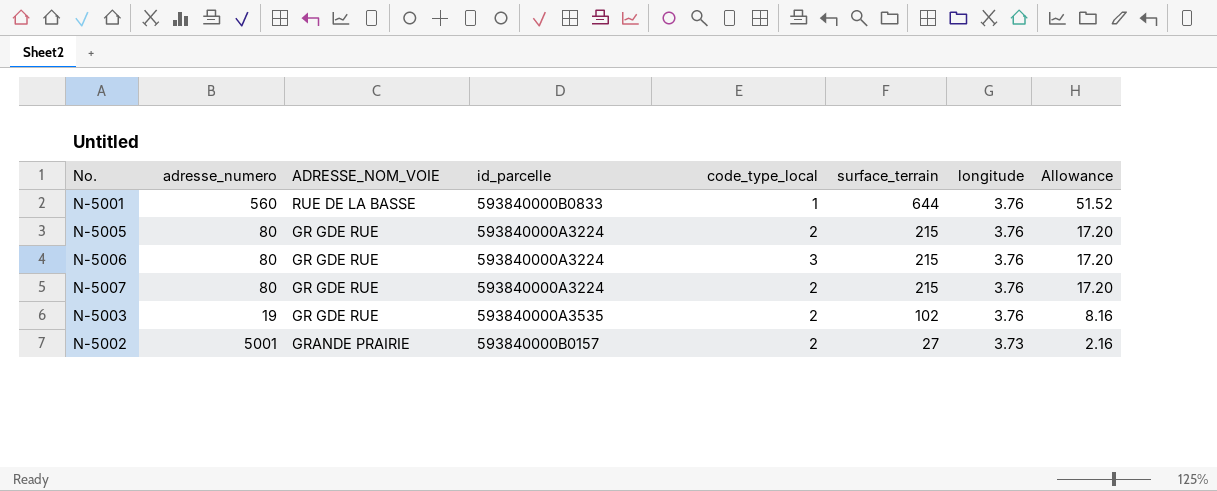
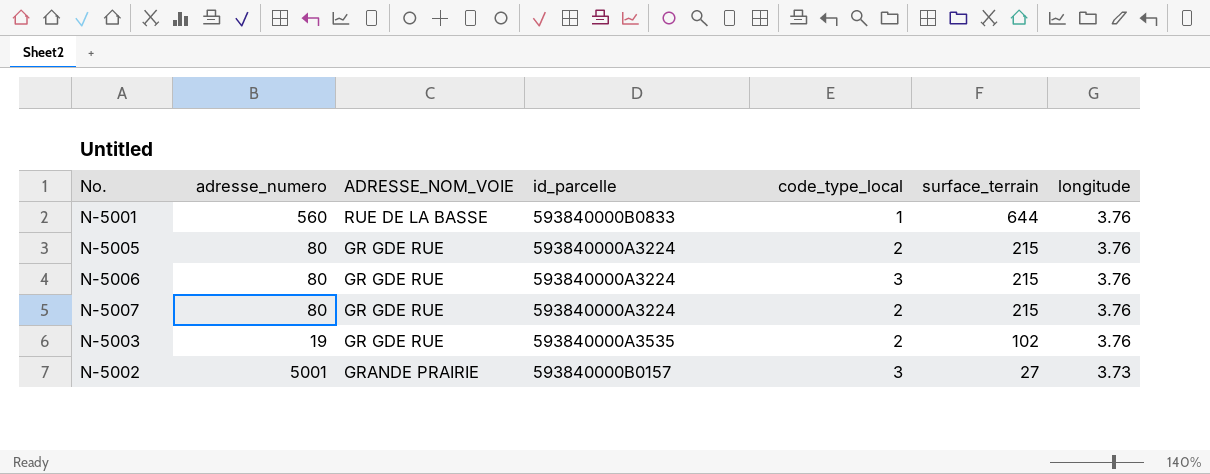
column Allowance | formula: [surface_terrain] * 0.08 -> none
N-5002 | code_type_local: 2 -> 3

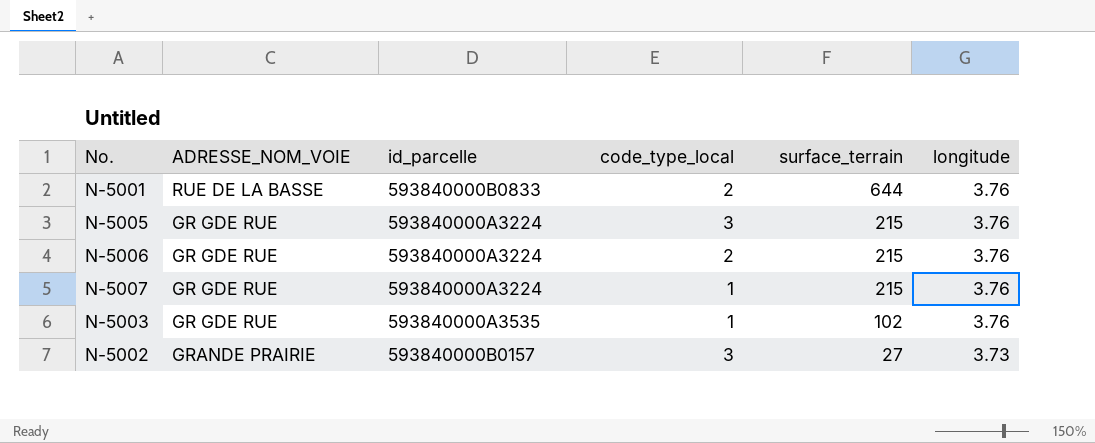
column adresse_numero | position: 2 -> none
N-5001 | code_type_local: 1 -> 2
N-5005 | code_type_local: 2 -> 3
N-5006 | code_type_local: 3 -> 2
N-5007 | code_type_local: 2 -> 1
N-5003 | code_type_local: 2 -> 1

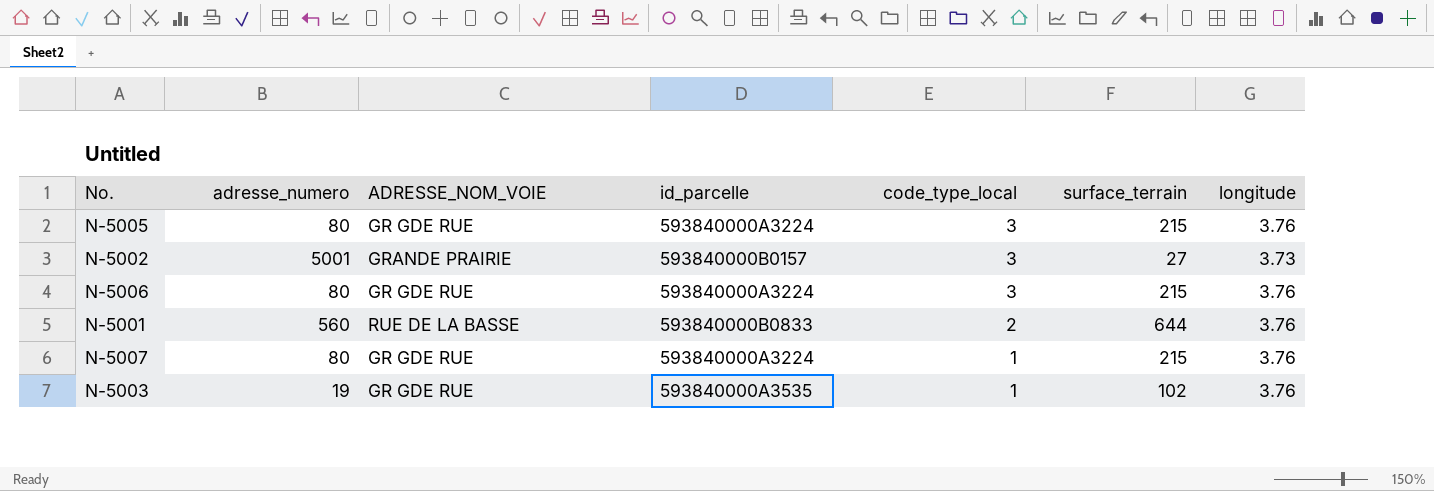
row order: surface_terrain descending -> code_type_local descending
column adresse_numero | position: none -> 2
N-5006 | code_type_local: 2 -> 3

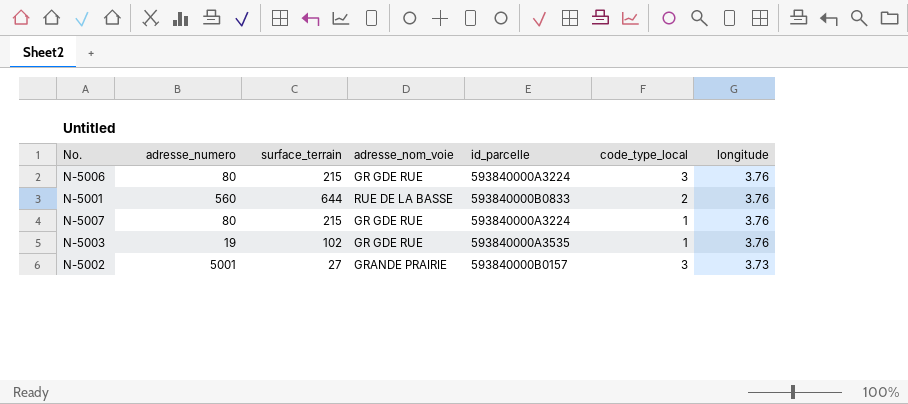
row order: code_type_local descending -> longitude descending
column surface_terrain | position: 6 -> 3
column name: ADRESSE_NOM_VOIE -> adresse_nom_voie
row N-5005: 80 | GR GDE RUE | 593840000A3224 | 3 | 215 | 3.76 -> none

